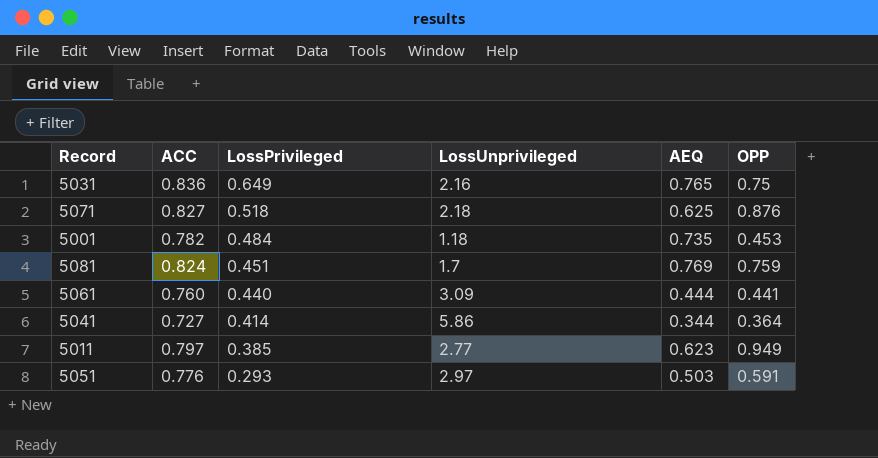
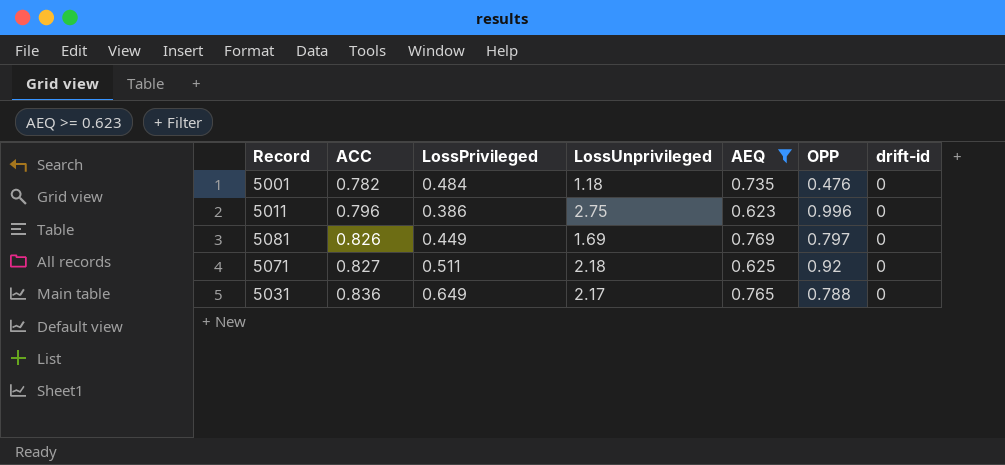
filter: none -> AEQ >= 0.623
row order: LossPrivileged descending -> ACC ascending
column drift-id | position: none -> 7
5001 | OPP: 0.453 -> 0.476
5011 | ACC: 0.797 -> 0.796
5011 | LossPrivileged: 0.385 -> 0.386
5011 | LossUnprivileged: 2.77 -> 2.75
5011 | OPP: 0.949 -> 0.996
5081 | ACC: 0.824 -> 0.826
5081 | LossPrivileged: 0.451 -> 0.449
5081 | LossUnprivileged: 1.7 -> 1.69
5081 | OPP: 0.759 -> 0.797
5071 | LossPrivileged: 0.518 -> 0.511
5071 | OPP: 0.876 -> 0.92
5031 | LossUnprivileged: 2.16 -> 2.17
5031 | OPP: 0.75 -> 0.788

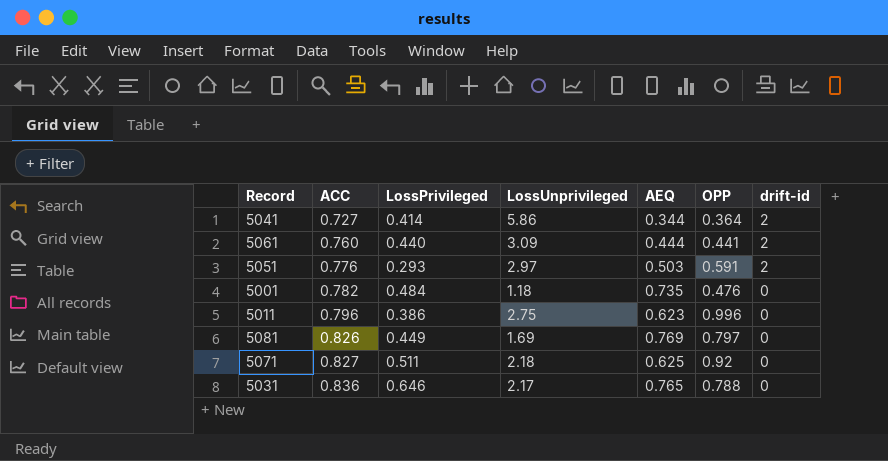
filter: AEQ >= 0.623 -> none
5031 | LossPrivileged: 0.649 -> 0.646

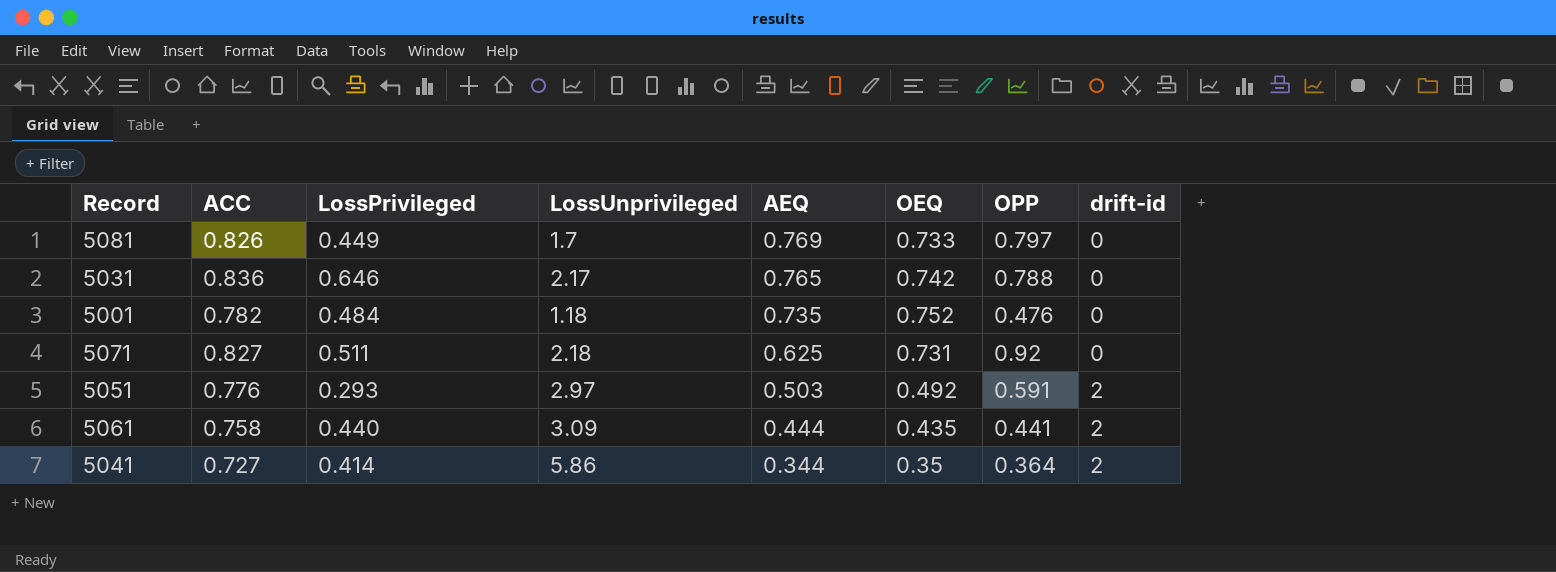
row order: ACC ascending -> AEQ descending
column OEQ | position: none -> 6
row 5011: 0.796 | 0.386 | 2.75 | 0.623 | 0.996 | 0 -> none
5081 | LossUnprivileged: 1.69 -> 1.7
5061 | ACC: 0.760 -> 0.758

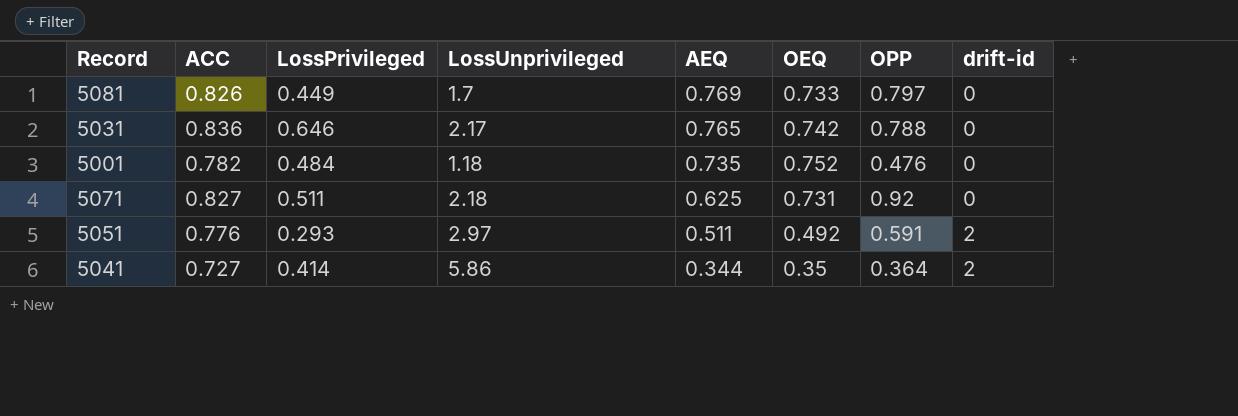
row 5061: 0.758 | 0.440 | 3.09 | 0.444 | 0.435 | 0.441 | 2 -> none
5051 | AEQ: 0.503 -> 0.511

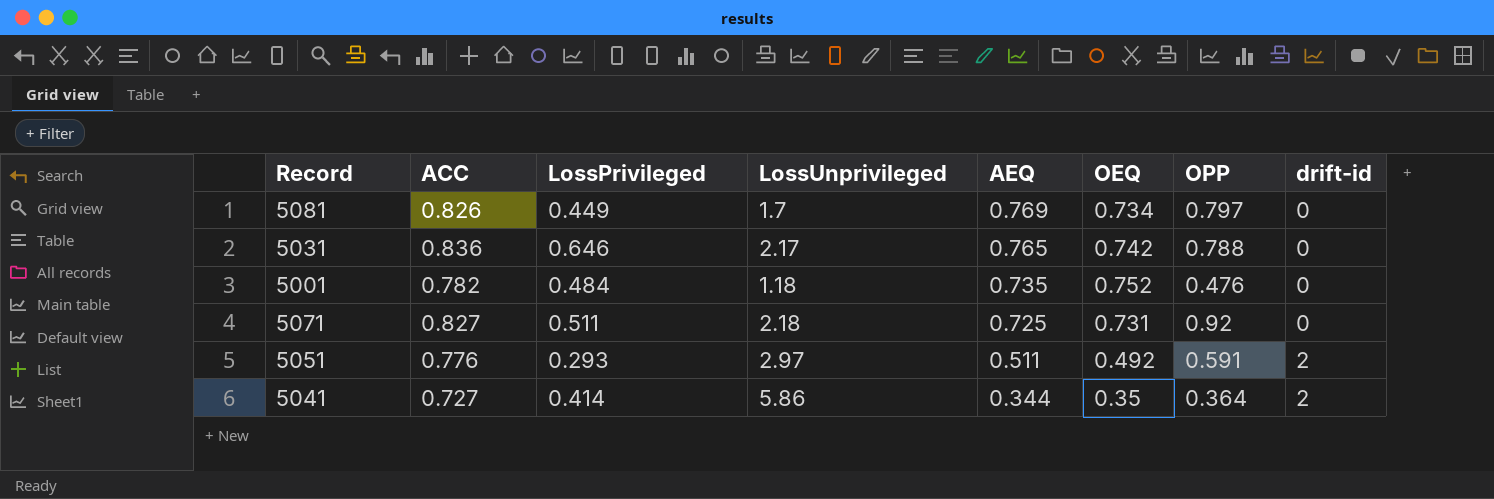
5081 | OEQ: 0.733 -> 0.734
5071 | AEQ: 0.625 -> 0.725

